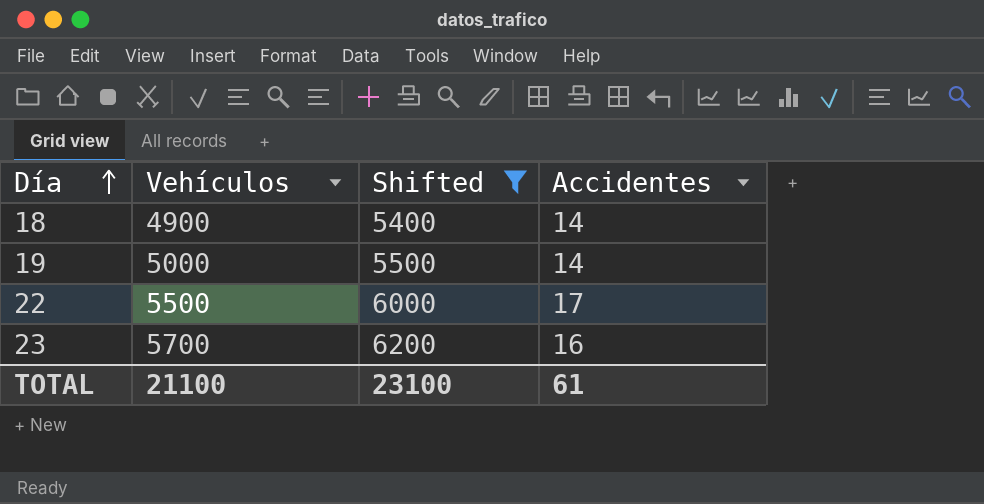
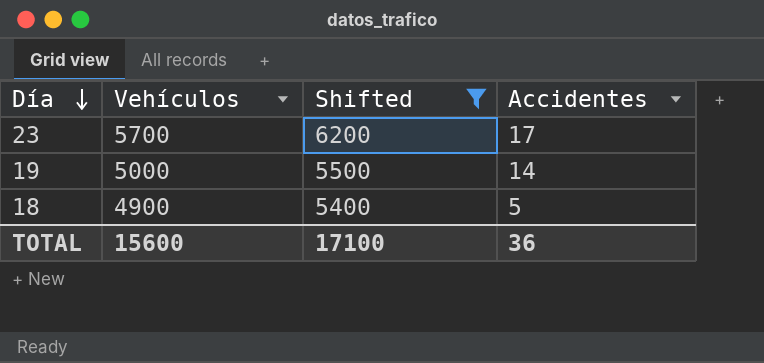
row order: Día ascending -> Día descending
row 22: 5500 | 6000 | 17 -> none
23 | Accidentes: 16 -> 17
18 | Accidentes: 14 -> 5
TOTAL | Vehículos: 21100 -> 15600
TOTAL | Shifted: 23100 -> 17100
TOTAL | Accidentes: 61 -> 36

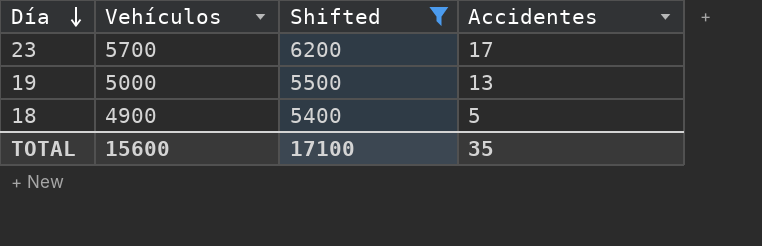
19 | Accidentes: 14 -> 13
TOTAL | Accidentes: 36 -> 35

